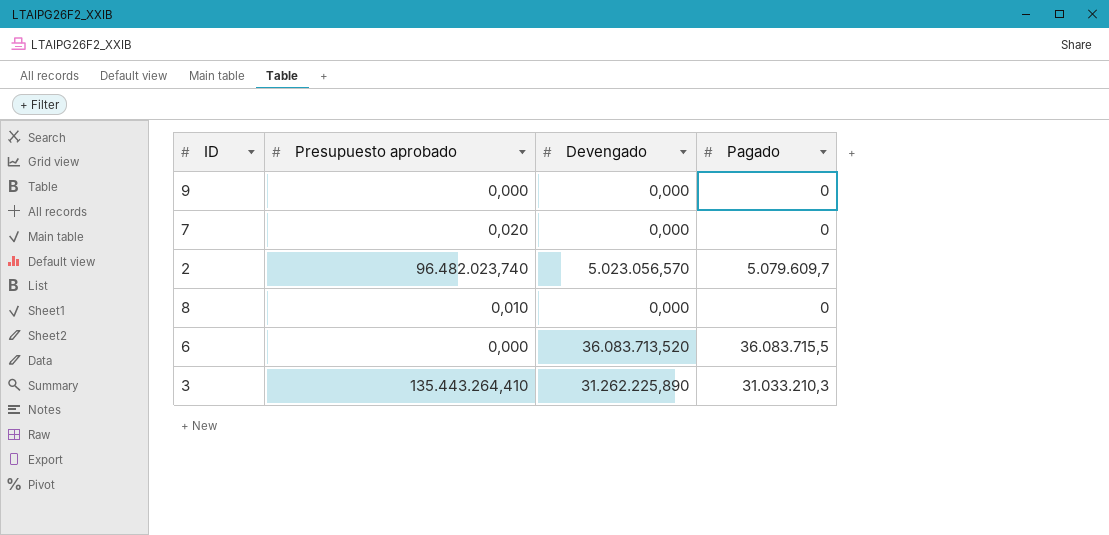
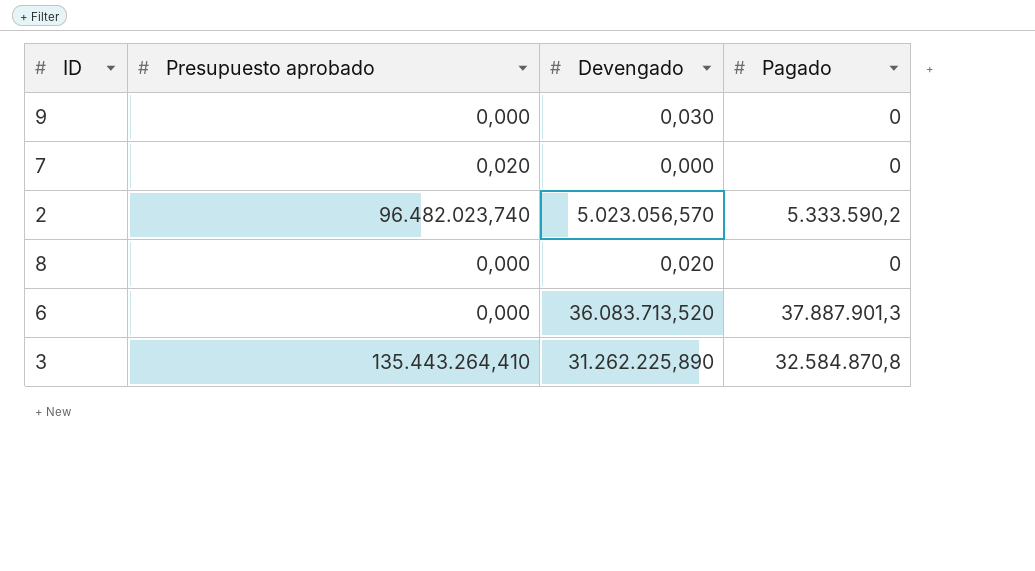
9 | Devengado: 0,000 -> 0,030
2 | Pagado: 5.079.609,7 -> 5.333.590,2
8 | Presupuesto aprobado: 0,010 -> 0,000
8 | Devengado: 0,000 -> 0,020
6 | Pagado: 36.083.715,5 -> 37.887.901,3
3 | Pagado: 31.033.210,3 -> 32.584.870,8

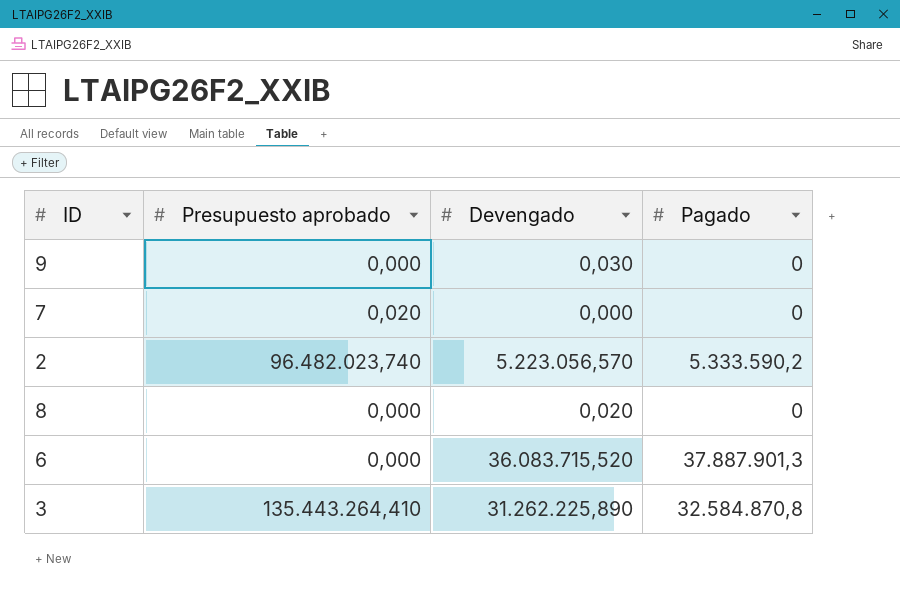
2 | Devengado: 5.023.056,570 -> 5.223.056,570
6 | Devengado: 36.083.713,520 -> 36.083.715,520

